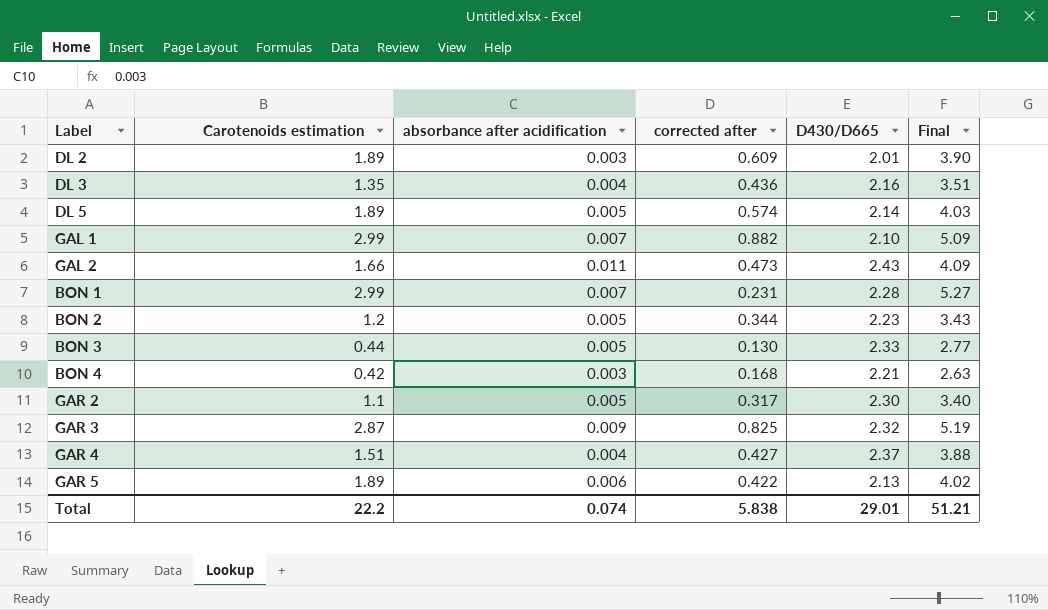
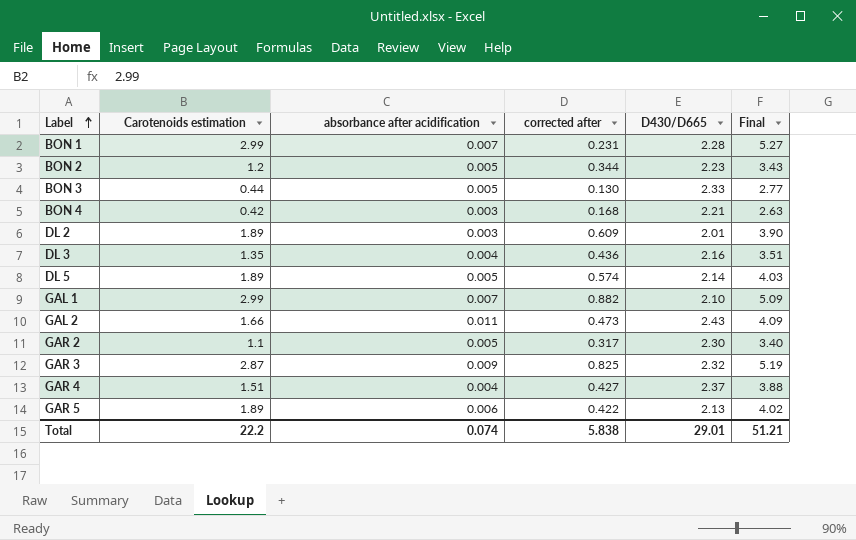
row order: none -> Label ascending

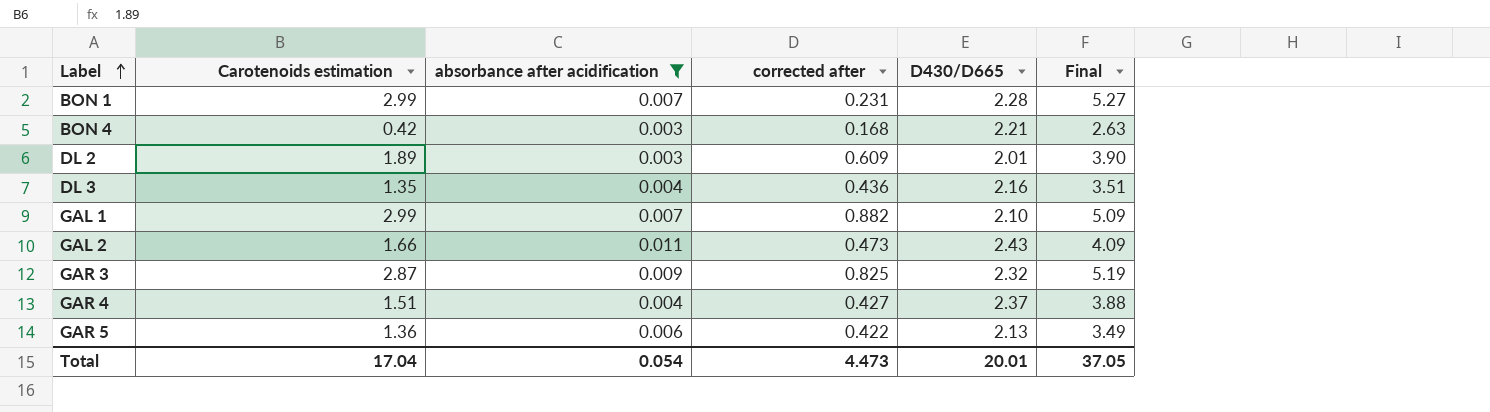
filter: none -> absorbance after acidification != 0.005
GAR 5 | Carotenoids estimation: 1.89 -> 1.36
GAR 5 | Final: 4.02 -> 3.49
Total | Carotenoids estimation: 22.2 -> 17.04
Total | absorbance after acidification: 0.074 -> 0.054
Total | corrected after: 5.838 -> 4.473
Total | D430/D665: 29.01 -> 20.01
Total | Final: 51.21 -> 37.05

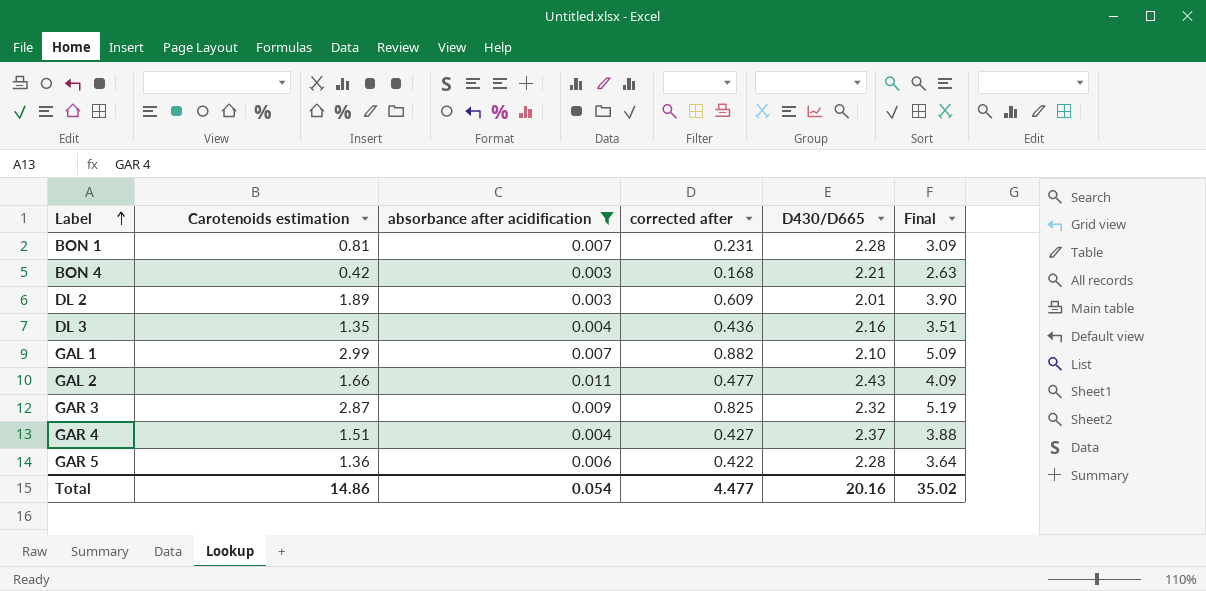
BON 1 | Carotenoids estimation: 2.99 -> 0.81
BON 1 | Final: 5.27 -> 3.09
GAL 2 | corrected after: 0.473 -> 0.477
GAR 5 | D430/D665: 2.13 -> 2.28
GAR 5 | Final: 3.49 -> 3.64
Total | Carotenoids estimation: 17.04 -> 14.86
Total | corrected after: 4.473 -> 4.477
Total | D430/D665: 20.01 -> 20.16
Total | Final: 37.05 -> 35.02

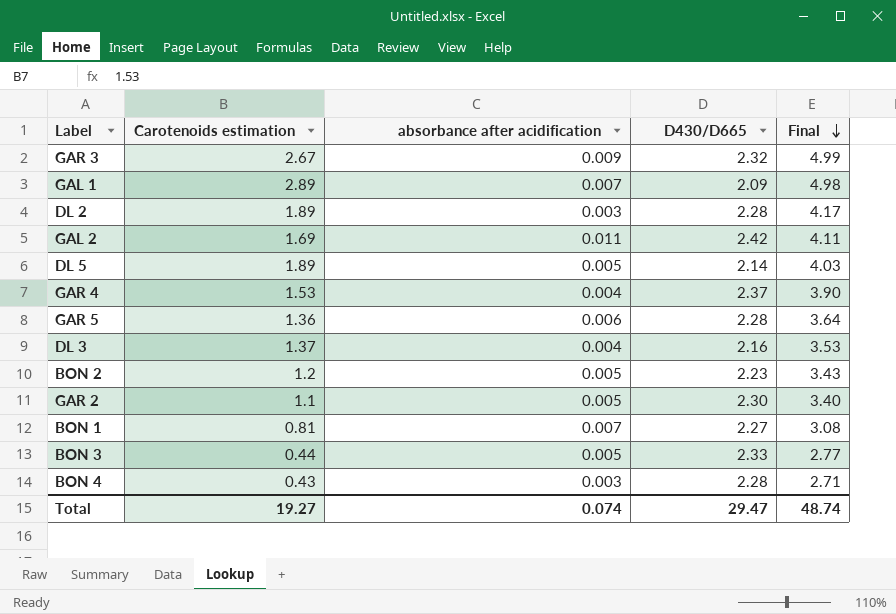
filter: absorbance after acidification != 0.005 -> none
row order: Label ascending -> Final descending
column corrected after | position: 4 -> none
GAR 3 | Carotenoids estimation: 2.87 -> 2.67
GAR 3 | Final: 5.19 -> 4.99
GAL 1 | Carotenoids estimation: 2.99 -> 2.89
GAL 1 | D430/D665: 2.10 -> 2.09
GAL 1 | Final: 5.09 -> 4.98
DL 2 | D430/D665: 2.01 -> 2.28
DL 2 | Final: 3.90 -> 4.17
GAL 2 | Carotenoids estimation: 1.66 -> 1.69
GAL 2 | D430/D665: 2.43 -> 2.42
GAL 2 | Final: 4.09 -> 4.11
GAR 4 | Carotenoids estimation: 1.51 -> 1.53
GAR 4 | Final: 3.88 -> 3.90
DL 3 | Carotenoids estimation: 1.35 -> 1.37
DL 3 | Final: 3.51 -> 3.53
BON 1 | D430/D665: 2.28 -> 2.27
BON 1 | Final: 3.09 -> 3.08
BON 4 | Carotenoids estimation: 0.42 -> 0.43
BON 4 | D430/D665: 2.21 -> 2.28
BON 4 | Final: 2.63 -> 2.71
Total | Carotenoids estimation: 14.86 -> 19.27
Total | absorbance after acidification: 0.054 -> 0.074
Total | D430/D665: 20.16 -> 29.47
Total | Final: 35.02 -> 48.74

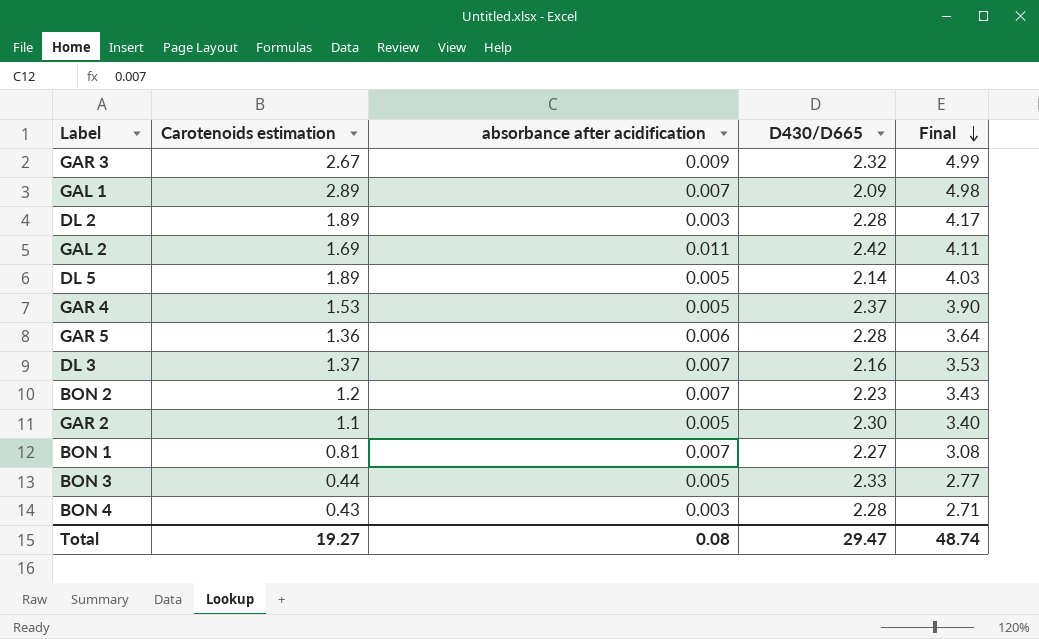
GAR 4 | absorbance after acidification: 0.004 -> 0.005
DL 3 | absorbance after acidification: 0.004 -> 0.007
BON 2 | absorbance after acidification: 0.005 -> 0.007
Total | absorbance after acidification: 0.074 -> 0.08

